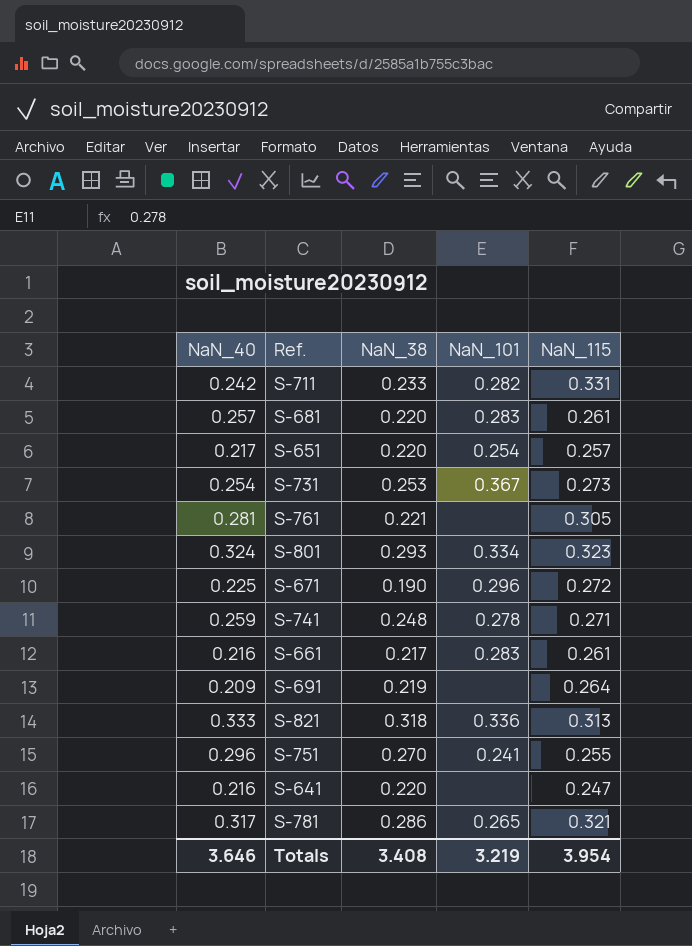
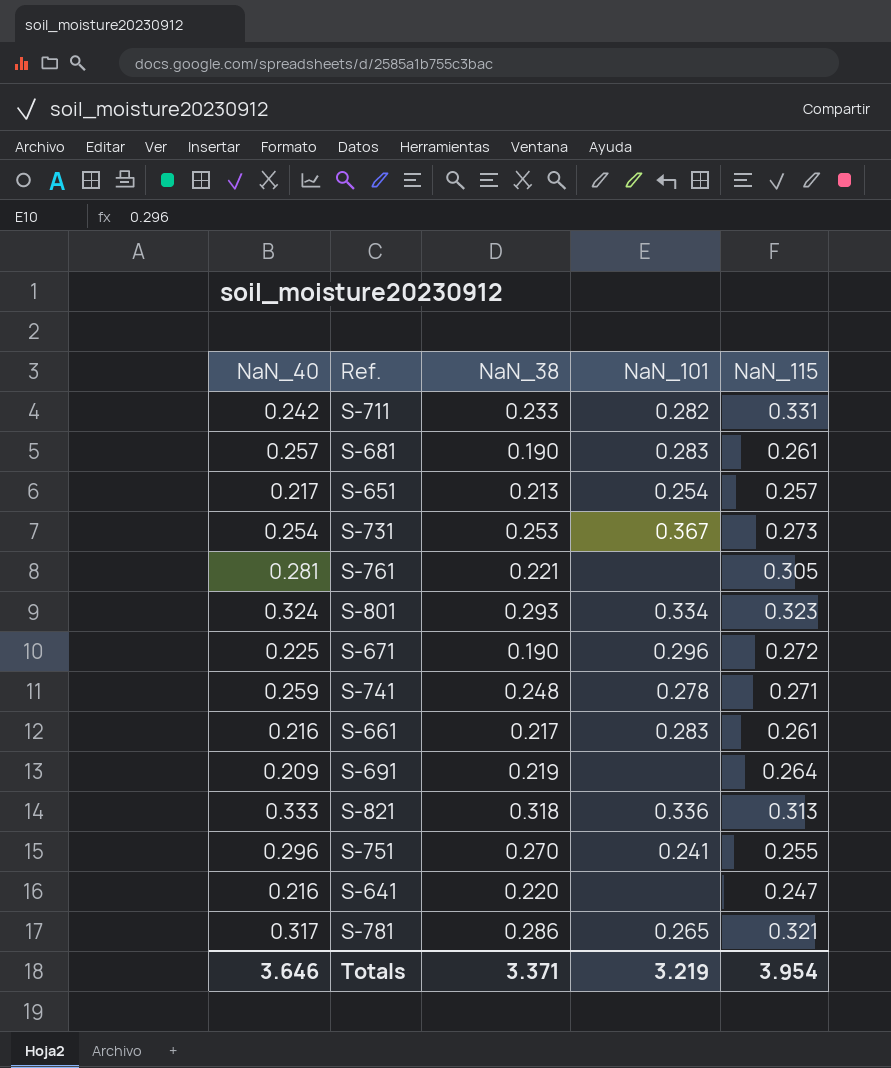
S-681 | NaN_38: 0.220 -> 0.190
S-651 | NaN_38: 0.220 -> 0.213
Totals | NaN_38: 3.408 -> 3.371

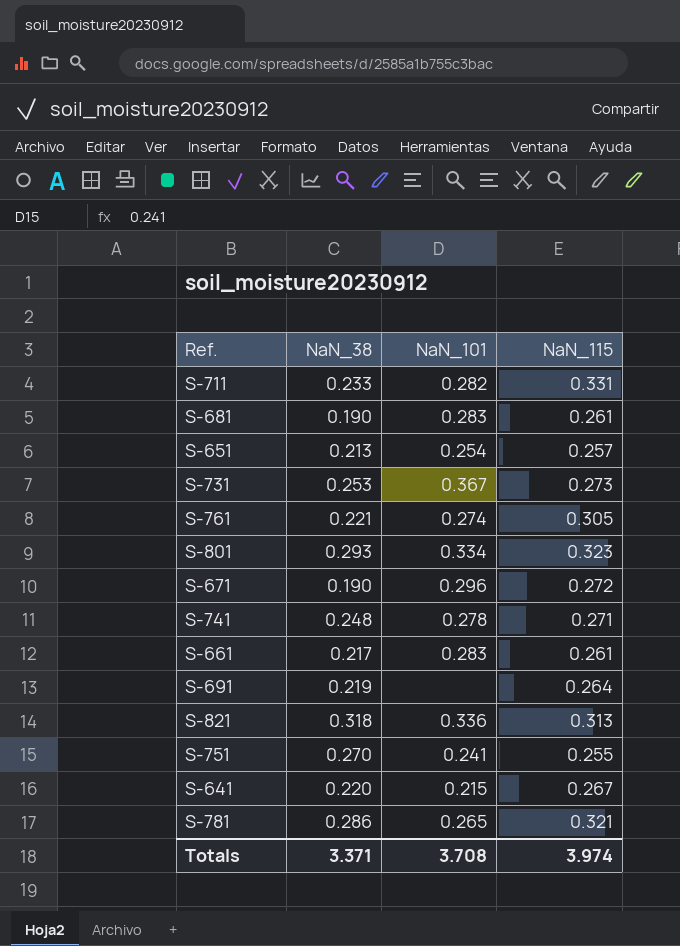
column NaN_40 | position: 1 -> none
S-761 | NaN_101: none -> 0.274
S-641 | NaN_101: none -> 0.215
S-641 | NaN_115: 0.247 -> 0.267
Totals | NaN_101: 3.219 -> 3.708
Totals | NaN_115: 3.954 -> 3.974

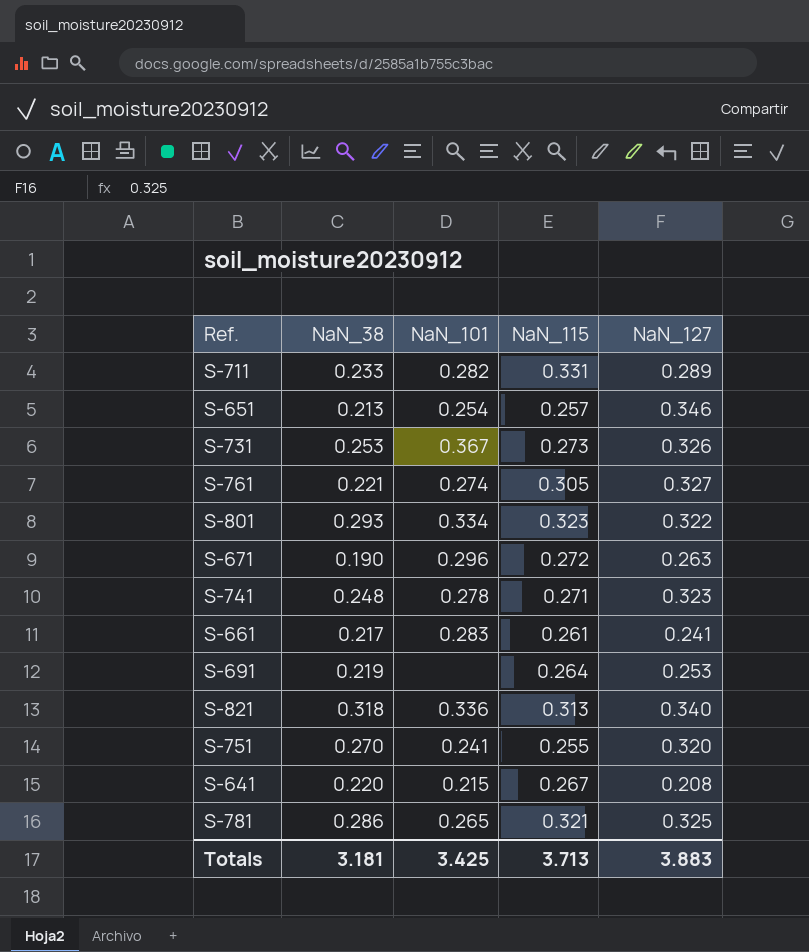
column NaN_127 | position: none -> 5
row S-681: 0.190 | 0.283 | 0.261 -> none
Totals | NaN_38: 3.371 -> 3.181
Totals | NaN_101: 3.708 -> 3.425
Totals | NaN_115: 3.974 -> 3.713

